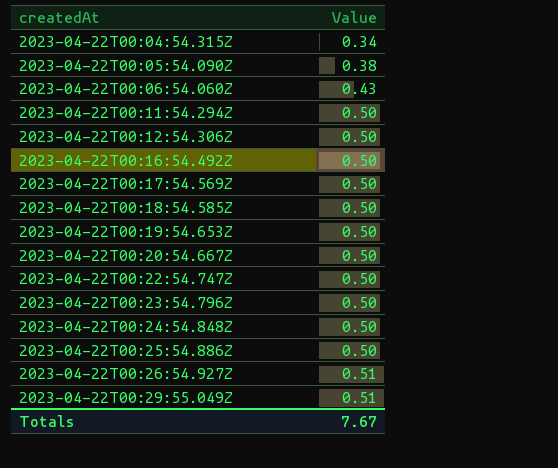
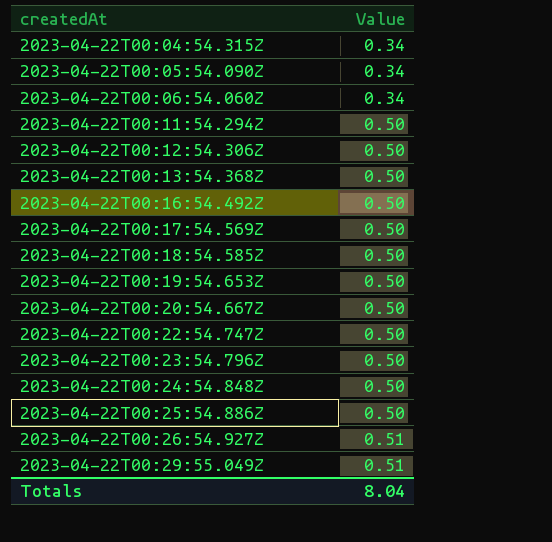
2023-04-22T00:05:54.090Z | Value: 0.38 -> 0.34
2023-04-22T00:06:54.060Z | Value: 0.43 -> 0.34
row 2023-04-22T00:13:54.368Z: none -> 0.50
Totals | Value: 7.67 -> 8.04

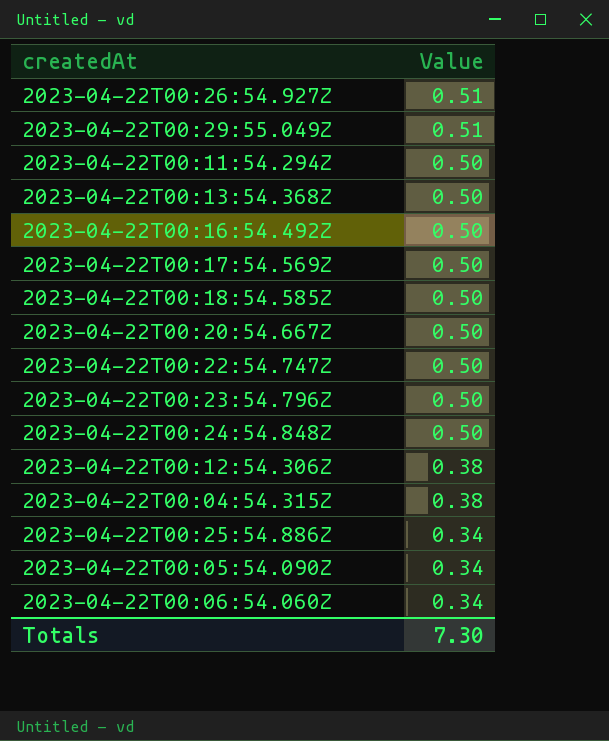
row order: createdAt ascending -> Value descending
row 2023-04-22T00:19:54.653Z: 0.50 -> none
2023-04-22T00:12:54.306Z | Value: 0.50 -> 0.38
2023-04-22T00:04:54.315Z | Value: 0.34 -> 0.38
2023-04-22T00:25:54.886Z | Value: 0.50 -> 0.34
Totals | Value: 8.04 -> 7.30

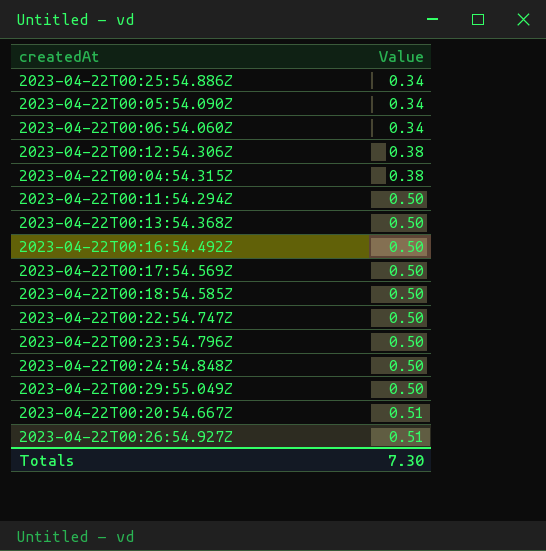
row order: Value descending -> Value ascending
2023-04-22T00:29:55.049Z | Value: 0.51 -> 0.50
2023-04-22T00:20:54.667Z | Value: 0.50 -> 0.51

